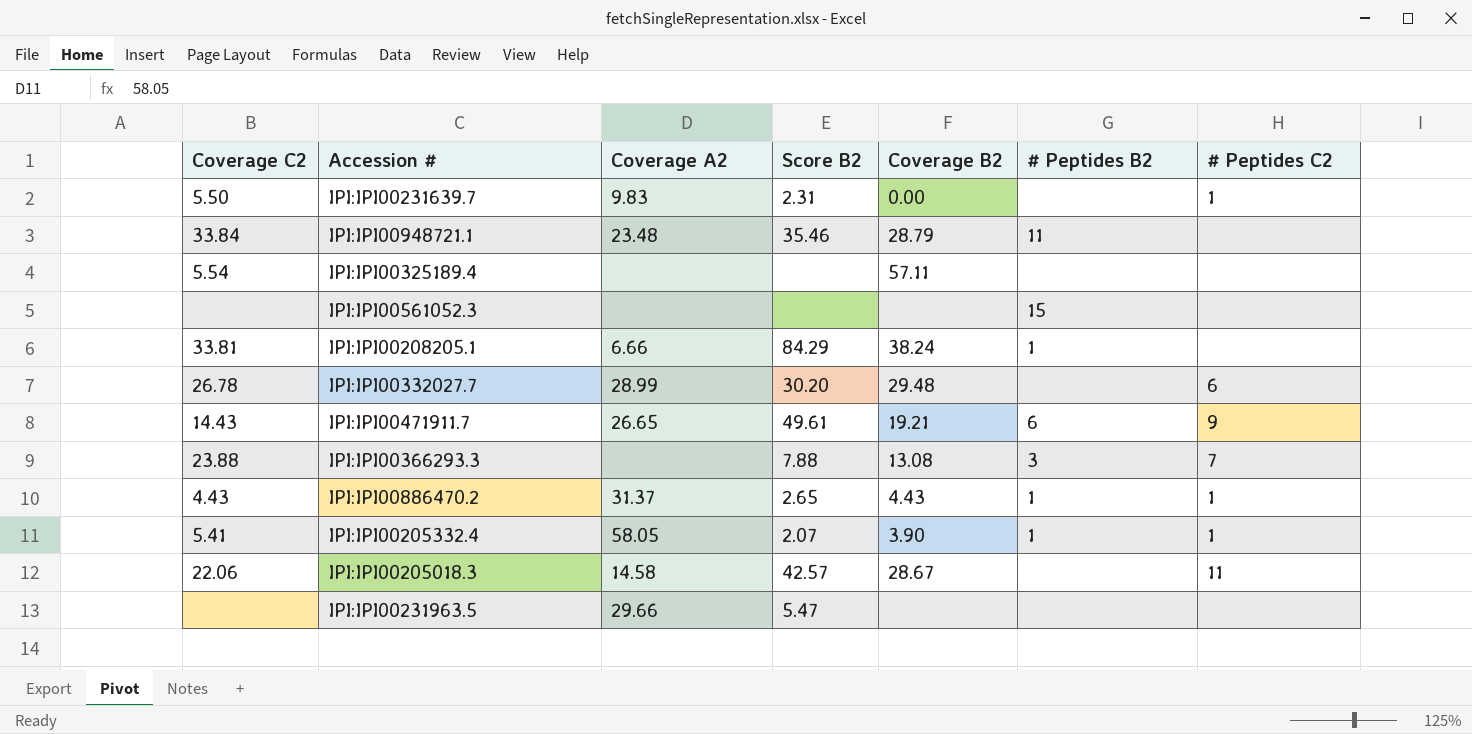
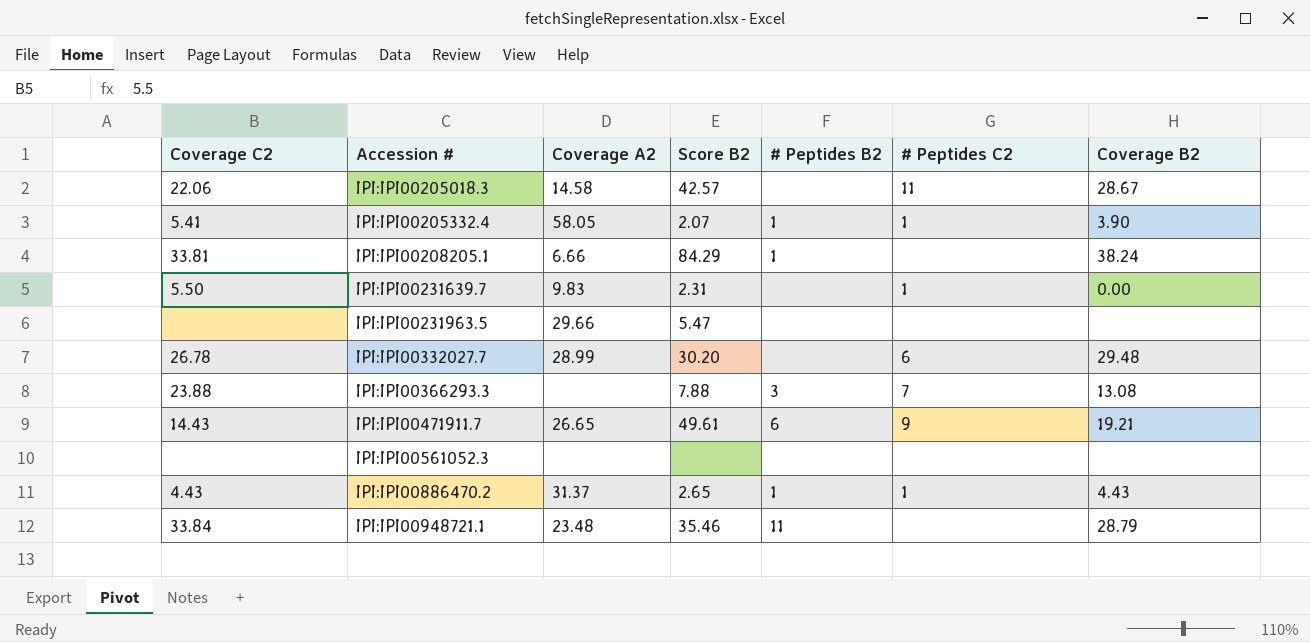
row order: none -> Accession # ascending
column Coverage B2 | position: 5 -> 7
row IPI:IPI00325189.4: 5.54 | none | none | 57.11 | none | none -> none
IPI:IPI00561052.3 | # Peptides B2: 15 -> none

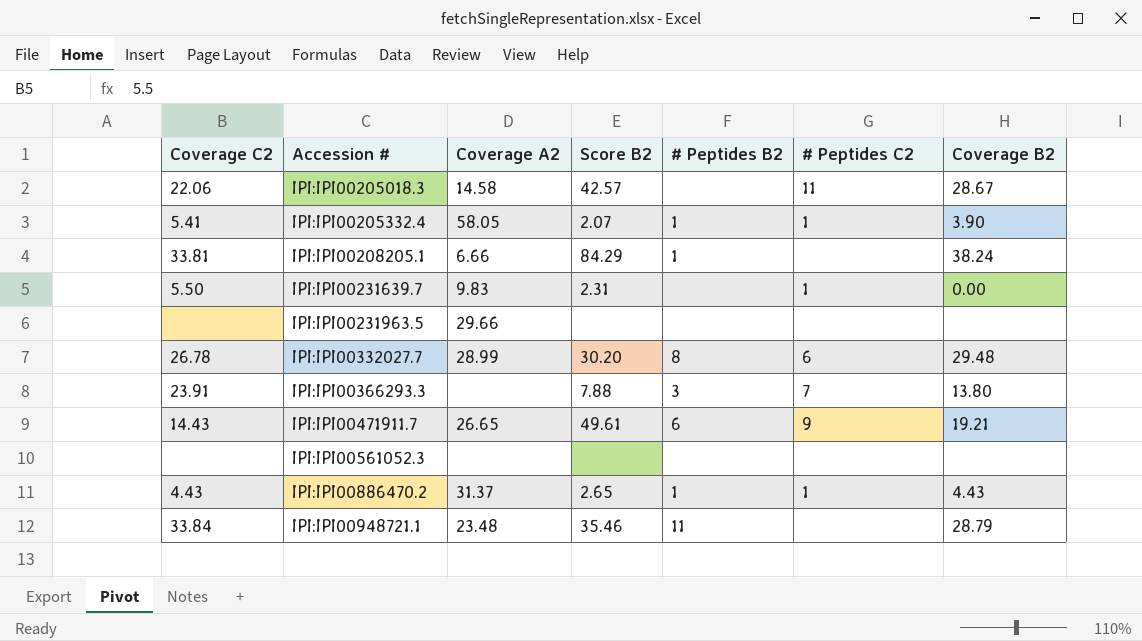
IPI:IPI00231963.5 | Score B2: 5.47 -> none
IPI:IPI00332027.7 | # Peptides B2: none -> 8
IPI:IPI00366293.3 | Coverage C2: 23.88 -> 23.91
IPI:IPI00366293.3 | Coverage B2: 13.08 -> 13.80

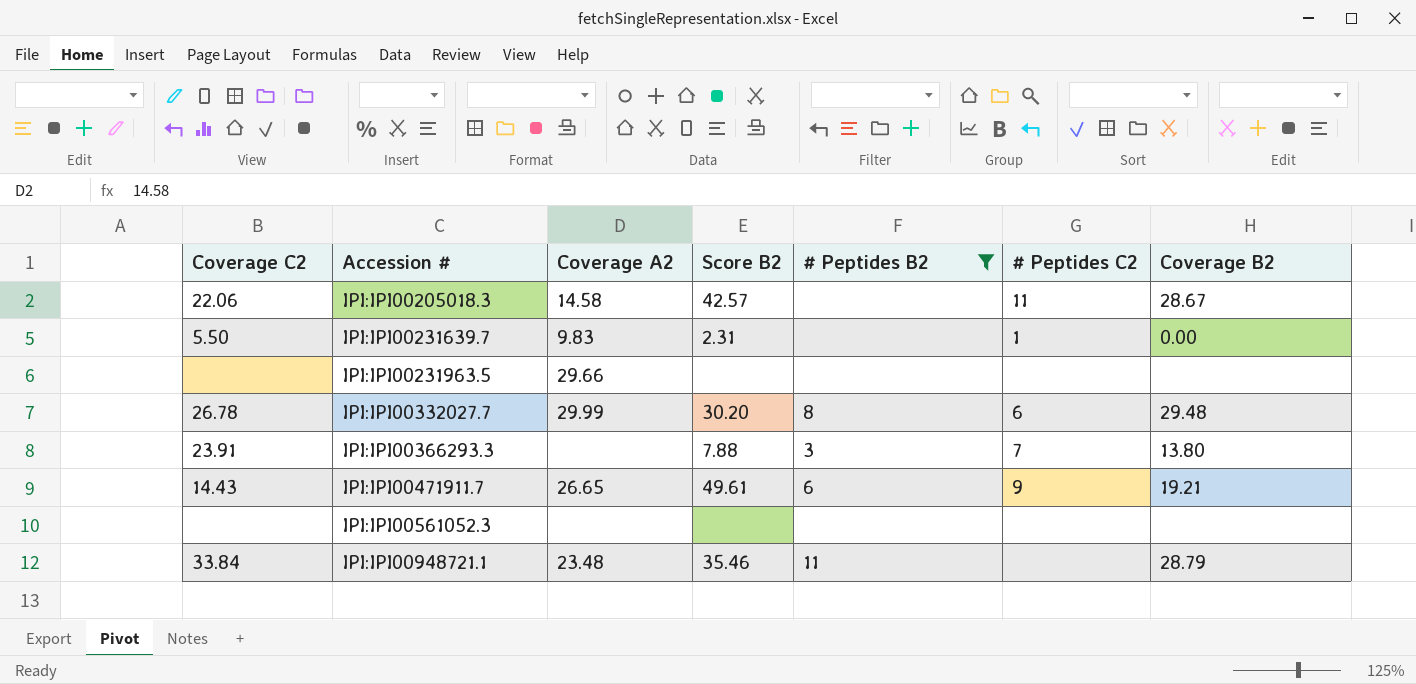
filter: none -> # Peptides B2 != 1
IPI:IPI00332027.7 | Coverage A2: 28.99 -> 29.99

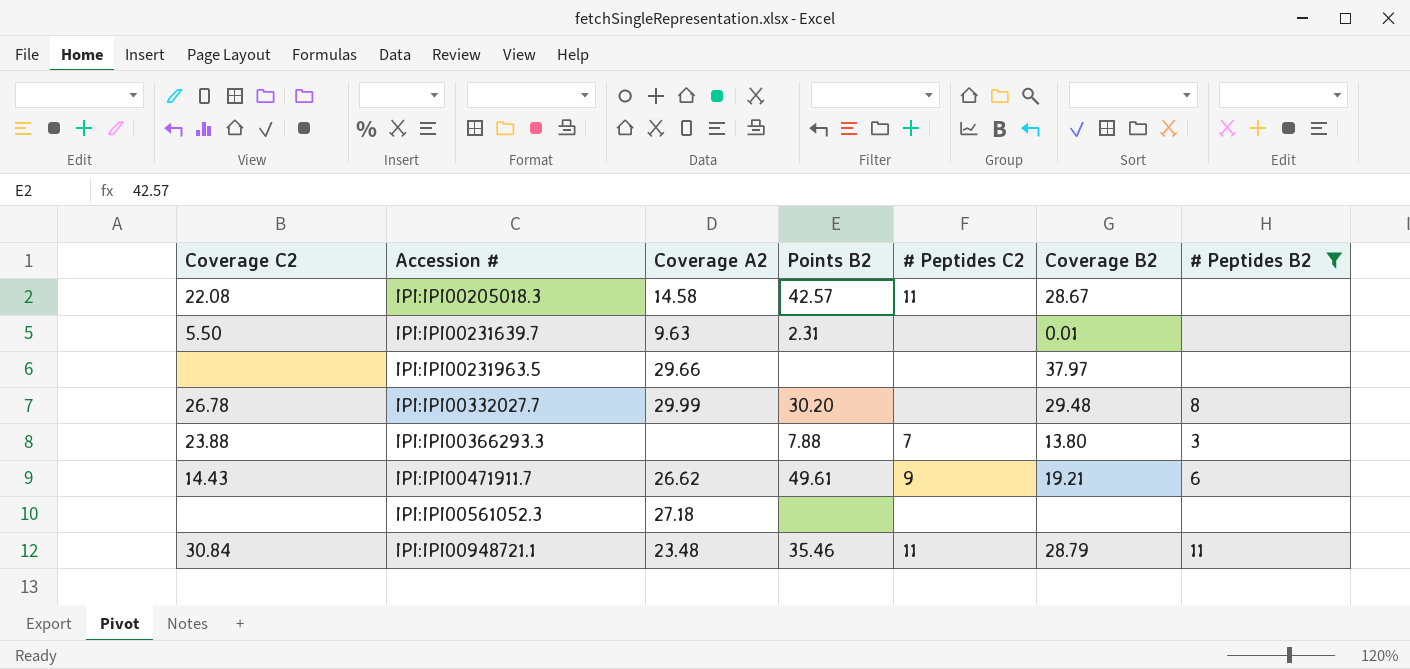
column name: Score B2 -> Points B2
column # Peptides B2 | position: 5 -> 7
IPI:IPI00205018.3 | Coverage C2: 22.06 -> 22.08
IPI:IPI00231639.7 | Coverage A2: 9.83 -> 9.63
IPI:IPI00231639.7 | # Peptides C2: 1 -> none
IPI:IPI00231639.7 | Coverage B2: 0.00 -> 0.01
IPI:IPI00231963.5 | Coverage B2: none -> 37.97
IPI:IPI00332027.7 | # Peptides C2: 6 -> none
IPI:IPI00366293.3 | Coverage C2: 23.91 -> 23.88
IPI:IPI00471911.7 | Coverage A2: 26.65 -> 26.62
IPI:IPI00561052.3 | Coverage A2: none -> 27.18
IPI:IPI00948721.1 | Coverage C2: 33.84 -> 30.84
IPI:IPI00948721.1 | # Peptides C2: none -> 11

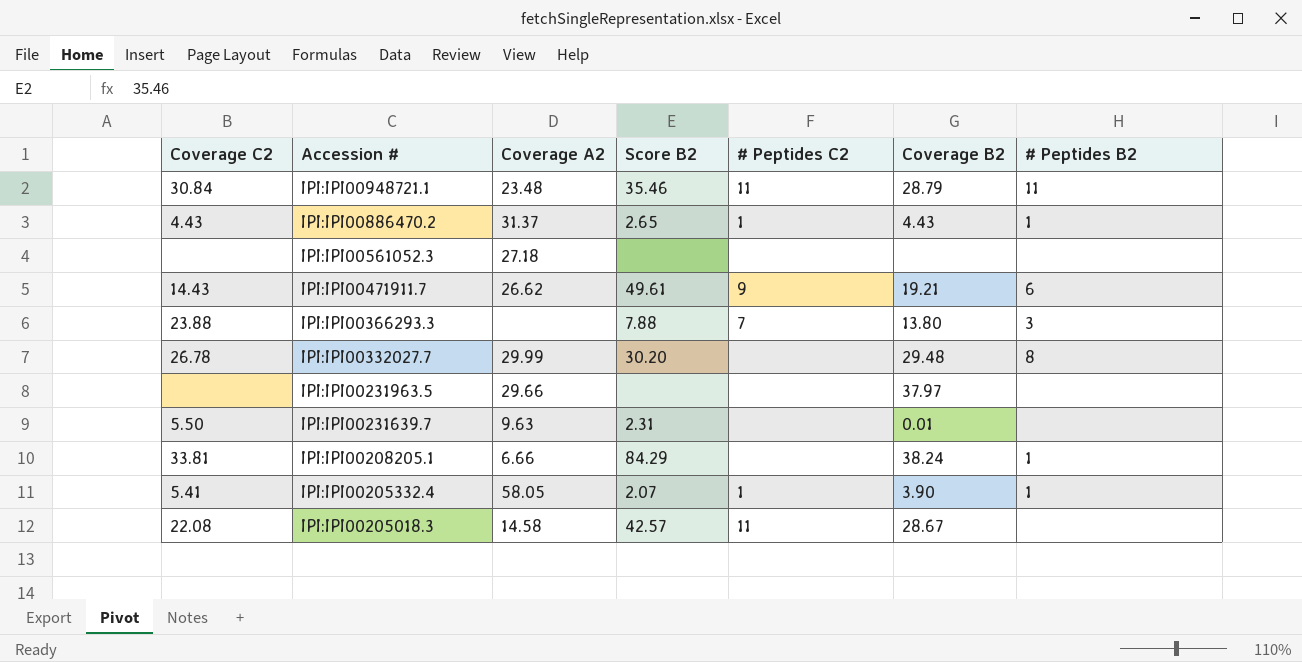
filter: # Peptides B2 != 1 -> none
row order: Accession # ascending -> Accession # descending
column name: Points B2 -> Score B2

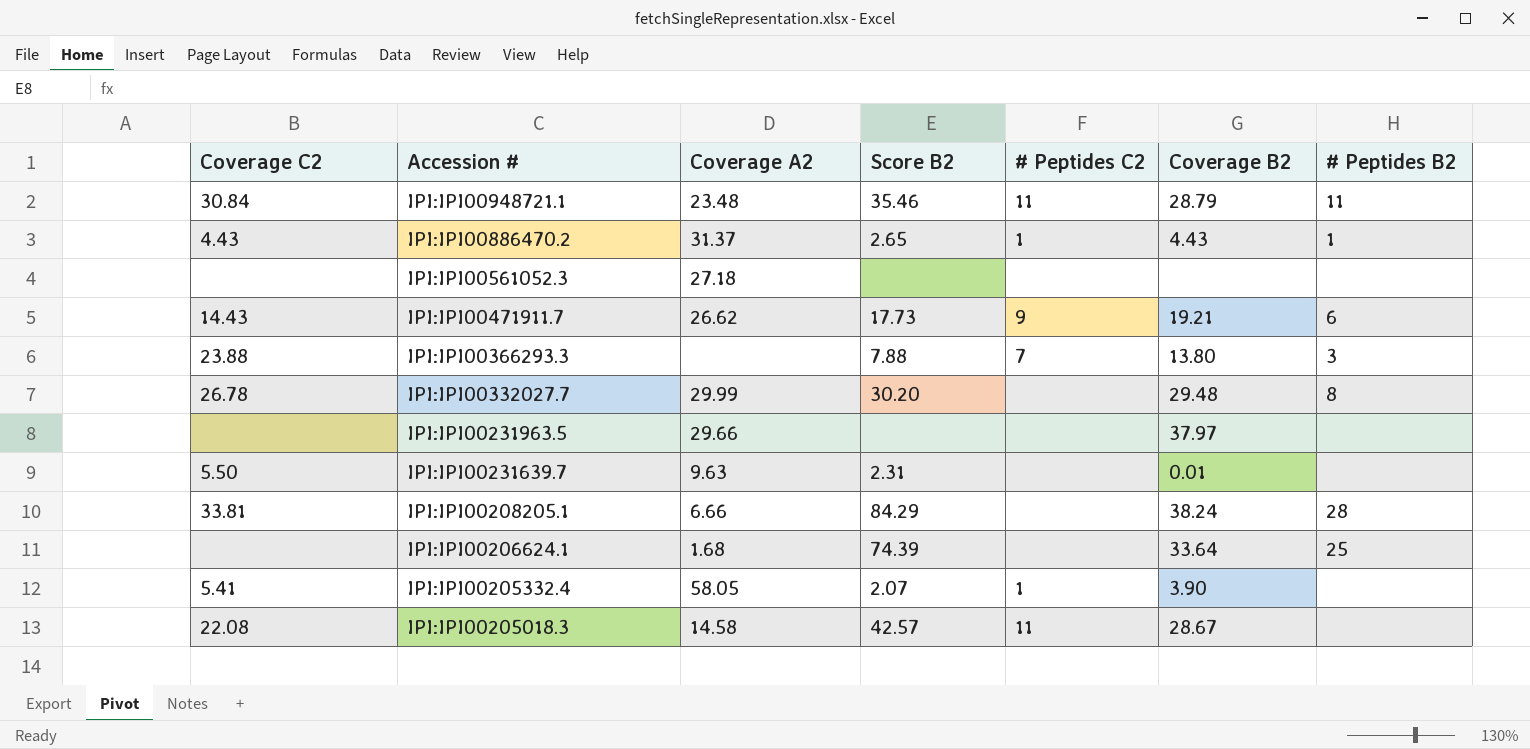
IPI:IPI00471911.7 | Score B2: 49.61 -> 17.73
IPI:IPI00208205.1 | # Peptides B2: 1 -> 28
row IPI:IPI00206624.1: none -> none | 1.68 | 74.39 | none | 33.64 | 25
IPI:IPI00205332.4 | # Peptides B2: 1 -> none

